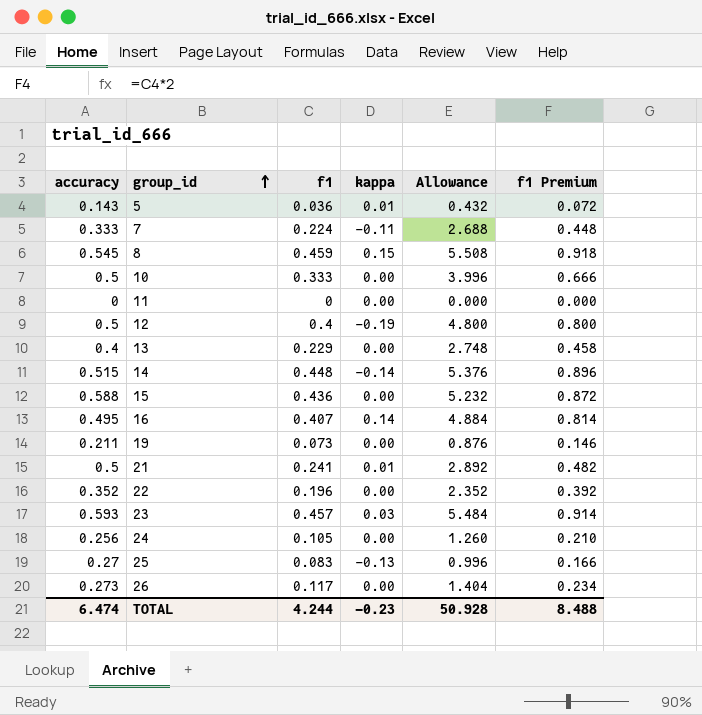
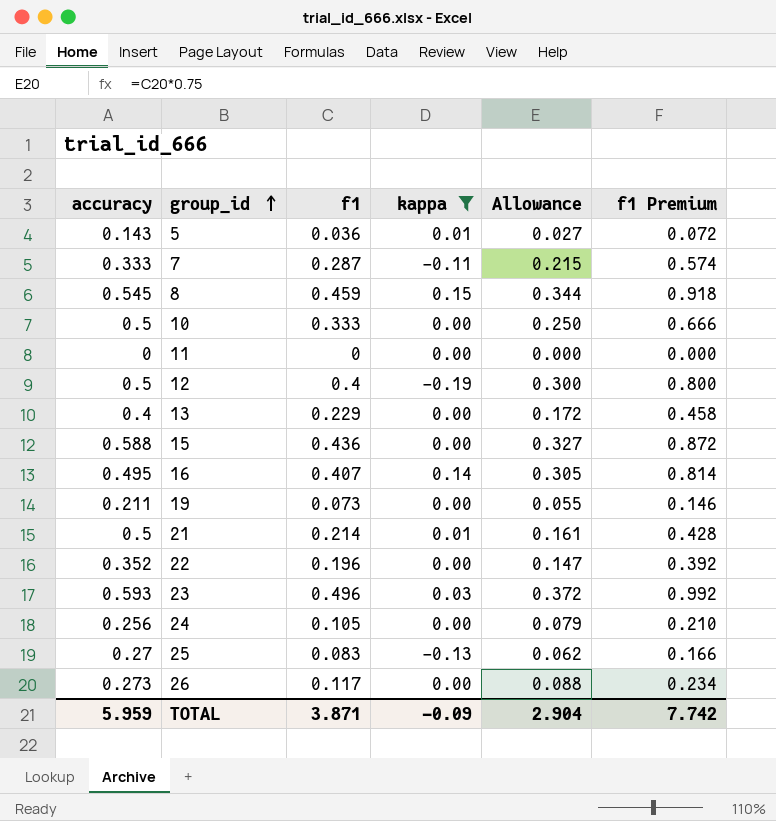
filter: none -> kappa != -0.14
column Allowance | formula: [f1] * 12 -> [f1] * 0.75
7 | f1: 0.224 -> 0.287
7 | f1 Premium: 0.448 -> 0.574
21 | f1: 0.241 -> 0.214
21 | f1 Premium: 0.482 -> 0.428
23 | f1: 0.457 -> 0.496
23 | f1 Premium: 0.914 -> 0.992
TOTAL | accuracy: 6.474 -> 5.959
TOTAL | f1: 4.244 -> 3.871
TOTAL | kappa: -0.23 -> -0.09
TOTAL | Allowance: 50.928 -> 2.904
TOTAL | f1 Premium: 8.488 -> 7.742

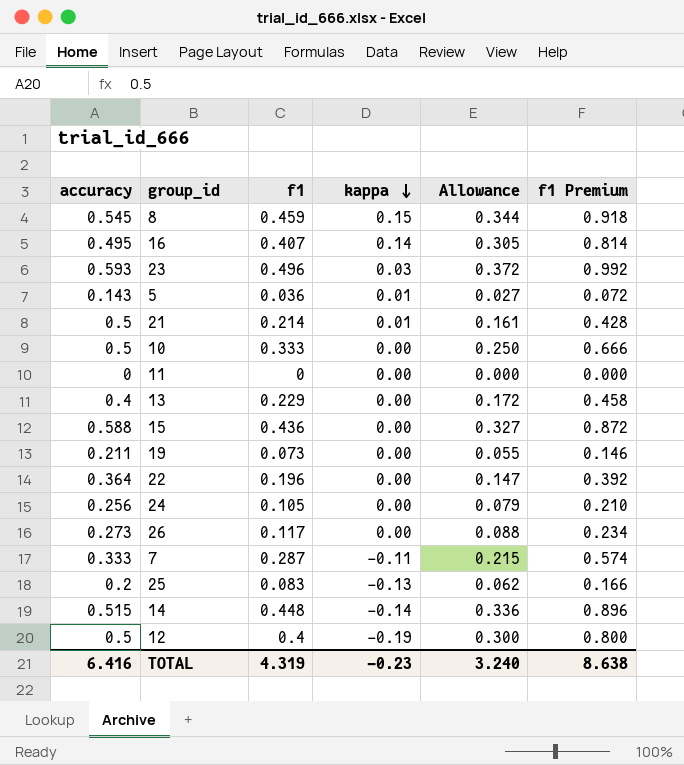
filter: kappa != -0.14 -> none
row order: group_id ascending -> kappa descending
22 | accuracy: 0.352 -> 0.364
25 | accuracy: 0.27 -> 0.2
TOTAL | accuracy: 5.959 -> 6.416
TOTAL | f1: 3.871 -> 4.319
TOTAL | kappa: -0.09 -> -0.23
TOTAL | Allowance: 2.904 -> 3.240
TOTAL | f1 Premium: 7.742 -> 8.638

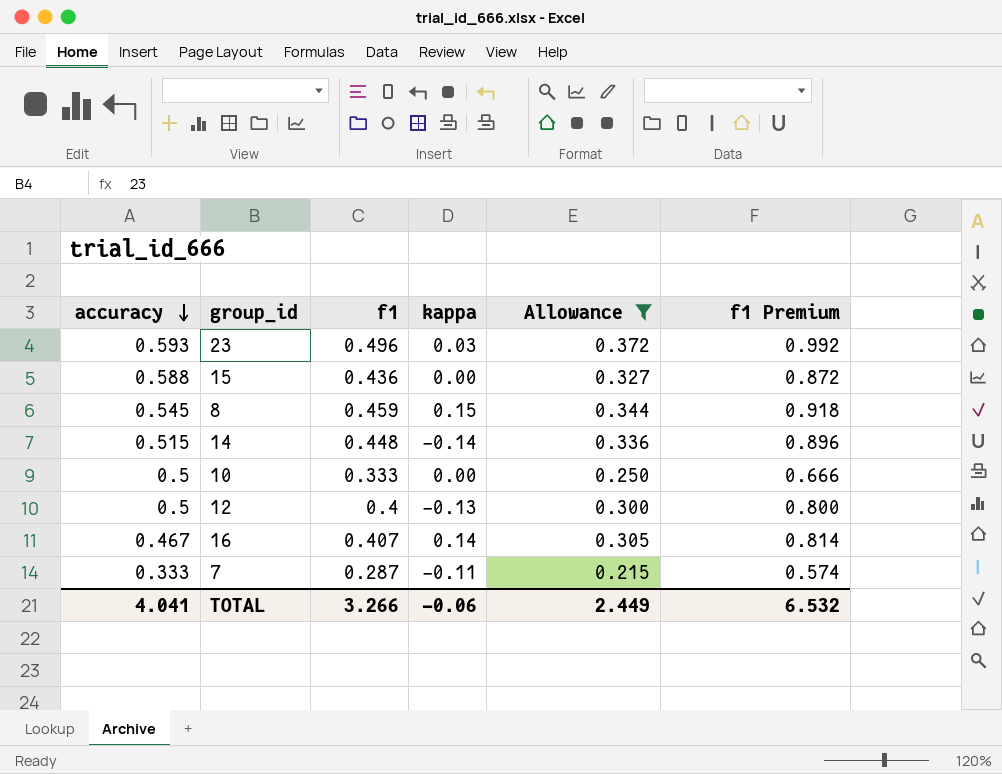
filter: none -> Allowance >= 0.215
row order: kappa descending -> accuracy descending
12 | kappa: -0.19 -> -0.13
16 | accuracy: 0.495 -> 0.467
TOTAL | accuracy: 6.416 -> 4.041
TOTAL | f1: 4.319 -> 3.266
TOTAL | kappa: -0.23 -> -0.06
TOTAL | Allowance: 3.240 -> 2.449
TOTAL | f1 Premium: 8.638 -> 6.532

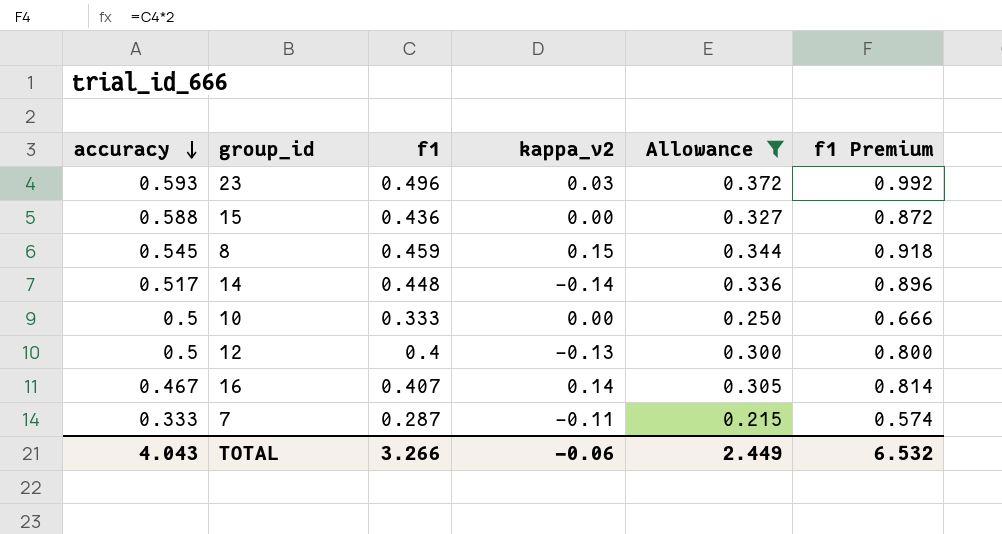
column name: kappa -> kappa_v2
14 | accuracy: 0.515 -> 0.517
TOTAL | accuracy: 4.041 -> 4.043

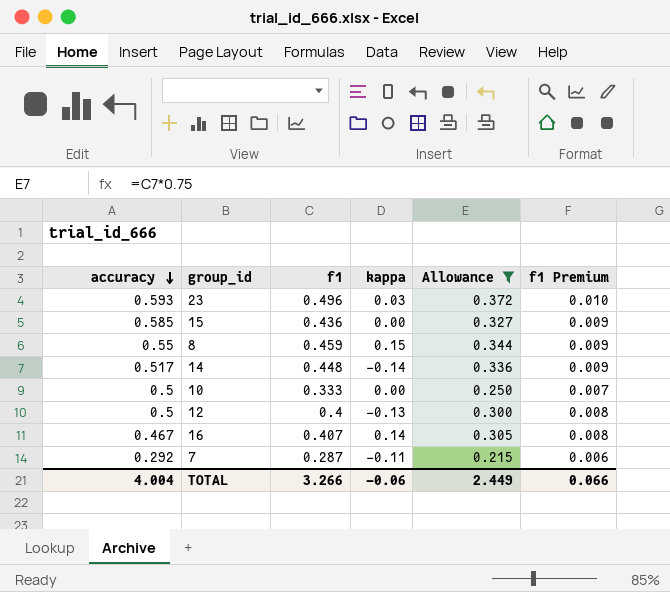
column name: kappa_v2 -> kappa
column f1 Premium | formula: [f1] * 2 -> [f1] * 0.02
15 | accuracy: 0.588 -> 0.585
8 | accuracy: 0.545 -> 0.55
7 | accuracy: 0.333 -> 0.292
TOTAL | accuracy: 4.043 -> 4.004
TOTAL | f1 Premium: 6.532 -> 0.066

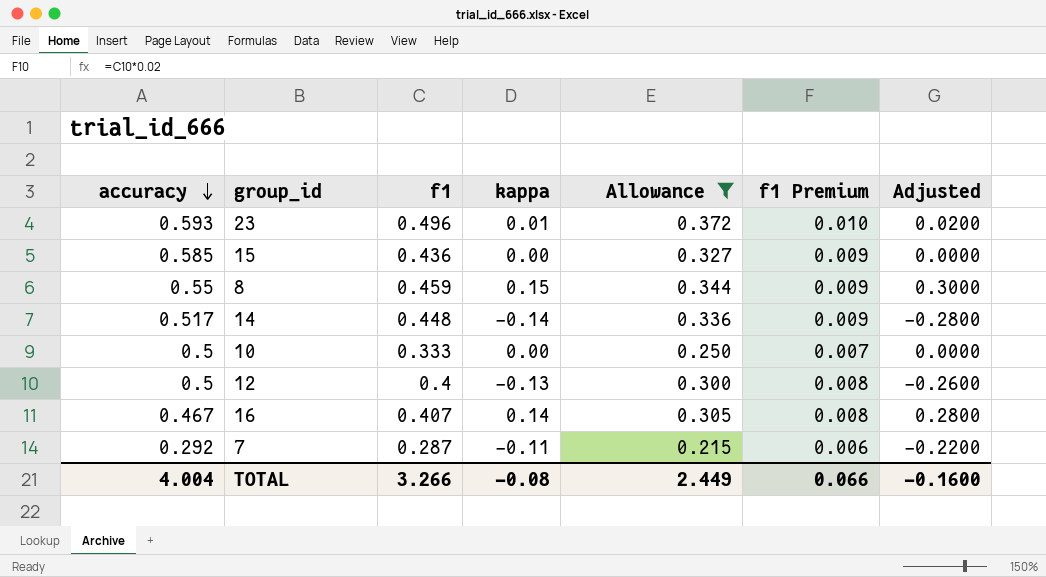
column Adjusted | formula: none -> [kappa] * 2
23 | kappa: 0.03 -> 0.01
TOTAL | kappa: -0.06 -> -0.08

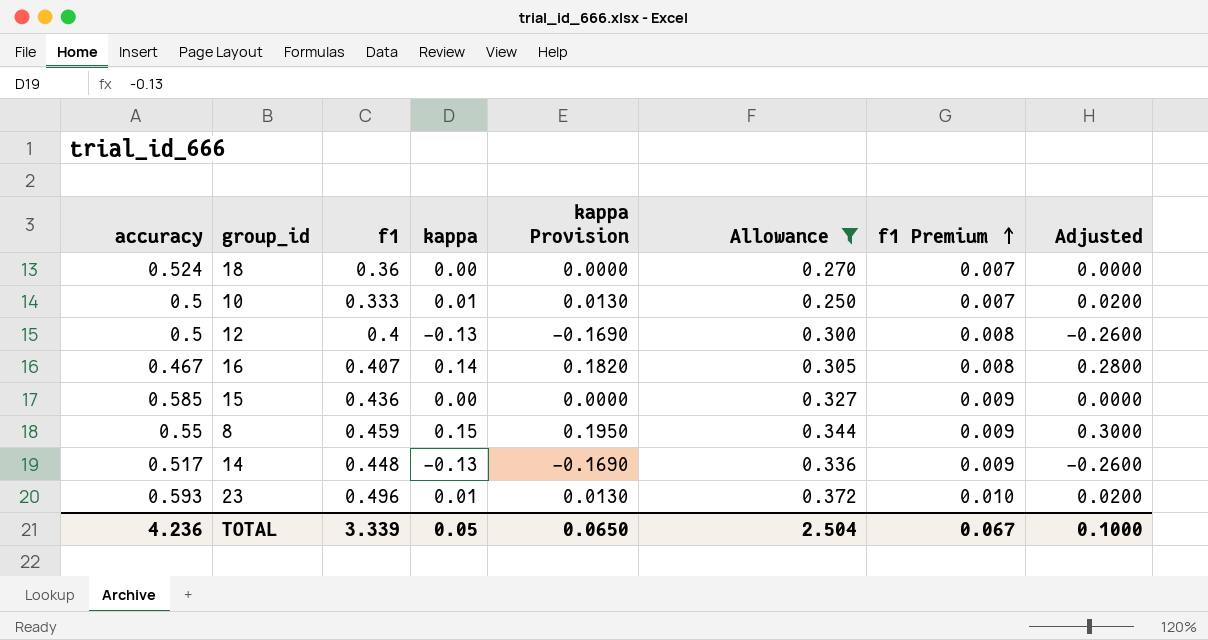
row order: accuracy descending -> f1 Premium ascending
column kappa Provision | formula: none -> [kappa] * 1.3
row 7: 0.292 | 0.287 | -0.11 | 0.215 | 0.006 | -0.2200 -> none
row 18: none -> 0.524 | 0.36 | 0.00 | 0.0000 | 0.270 | 0.007 | 0.0000
10 | kappa: 0.00 -> 0.01
10 | Adjusted: 0.0000 -> 0.0200
14 | kappa: -0.14 -> -0.13
14 | Adjusted: -0.2800 -> -0.2600
TOTAL | accuracy: 4.004 -> 4.236
TOTAL | f1: 3.266 -> 3.339
TOTAL | kappa: -0.08 -> 0.05
TOTAL | Allowance: 2.449 -> 2.504
TOTAL | f1 Premium: 0.066 -> 0.067
TOTAL | Adjusted: -0.1600 -> 0.1000

